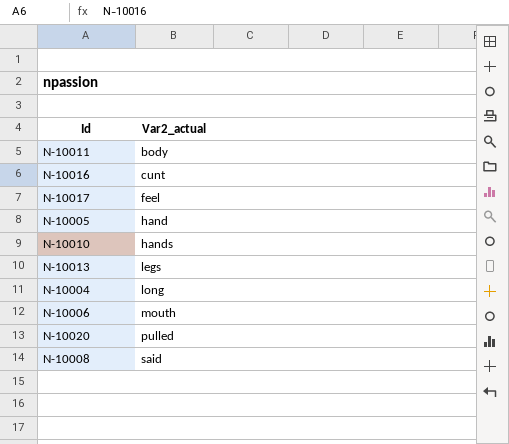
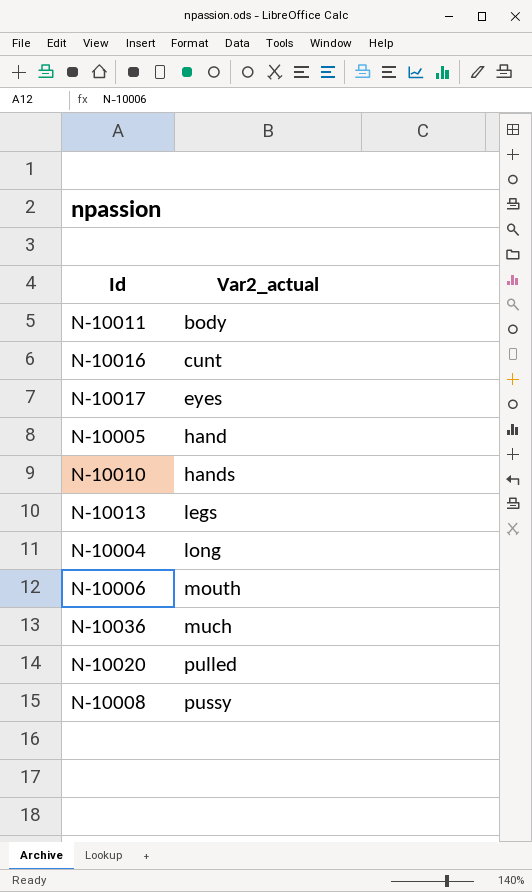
N-10017 | Var2_actual: feel -> eyes
row N-10036: none -> much
N-10008 | Var2_actual: said -> pussy

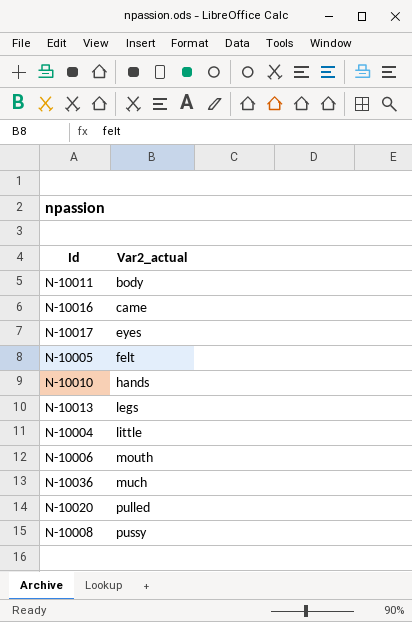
N-10016 | Var2_actual: cunt -> came
N-10005 | Var2_actual: hand -> felt
N-10004 | Var2_actual: long -> little

